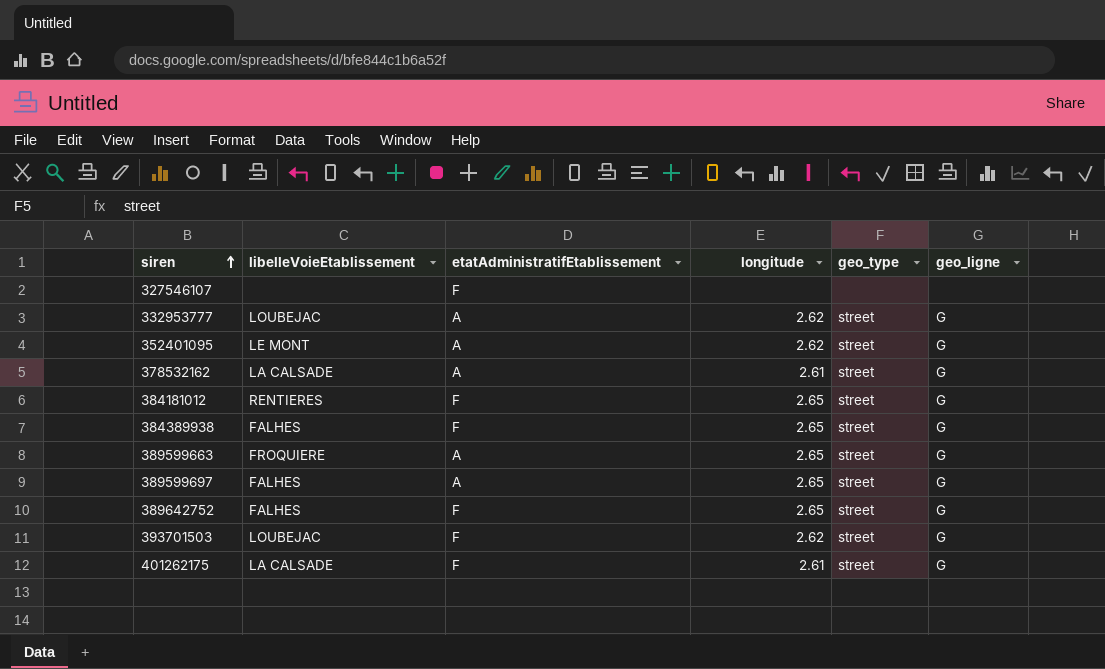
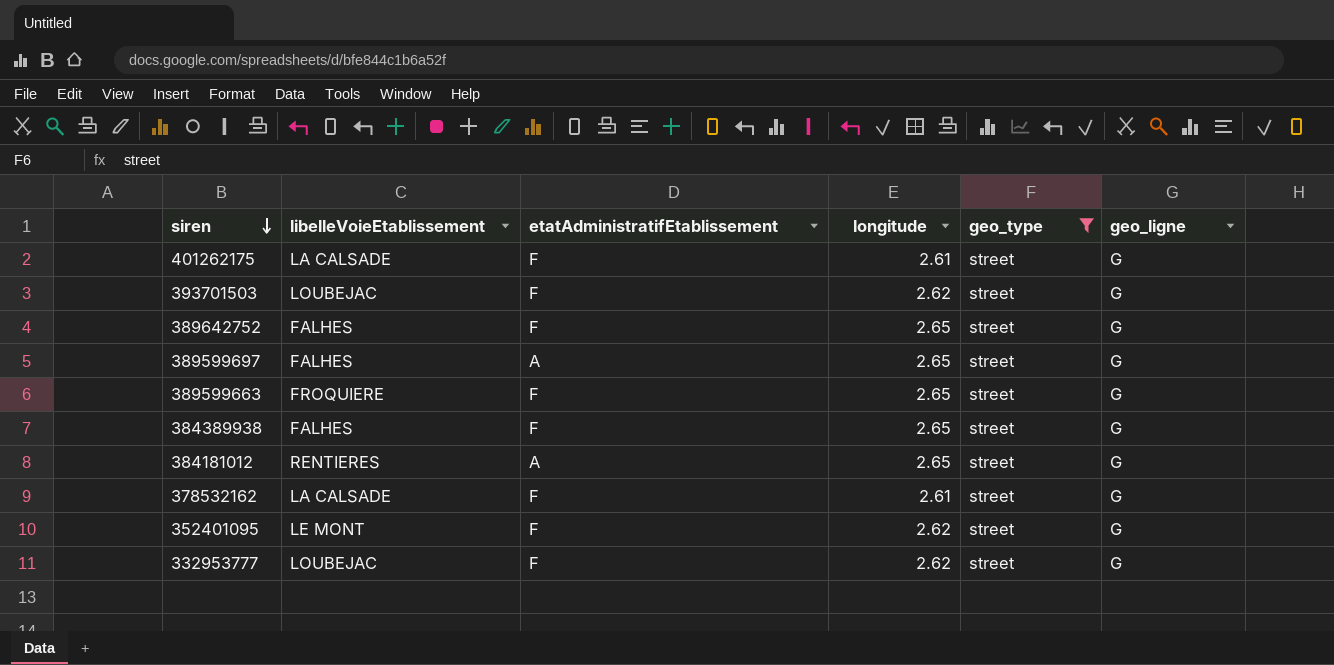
filter: none -> geo_type = street
row order: siren ascending -> siren descending
389599663 | etatAdministratifEtablissement: A -> F
384181012 | etatAdministratifEtablissement: F -> A
378532162 | etatAdministratifEtablissement: A -> F
352401095 | etatAdministratifEtablissement: A -> F
332953777 | etatAdministratifEtablissement: A -> F

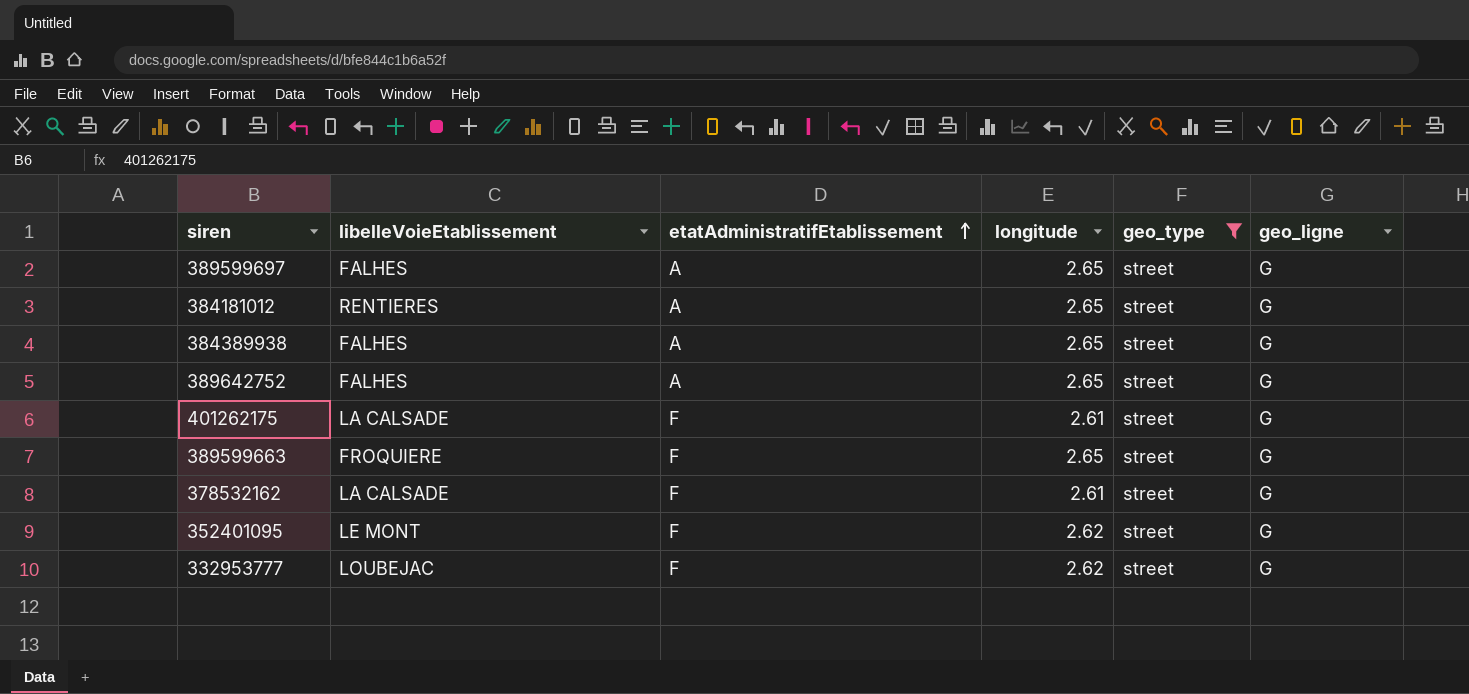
row order: siren descending -> etatAdministratifEtablissement ascending
row 393701503: LOUBEJAC | F | 2.62 | street | G -> none
384389938 | etatAdministratifEtablissement: F -> A
389642752 | etatAdministratifEtablissement: F -> A

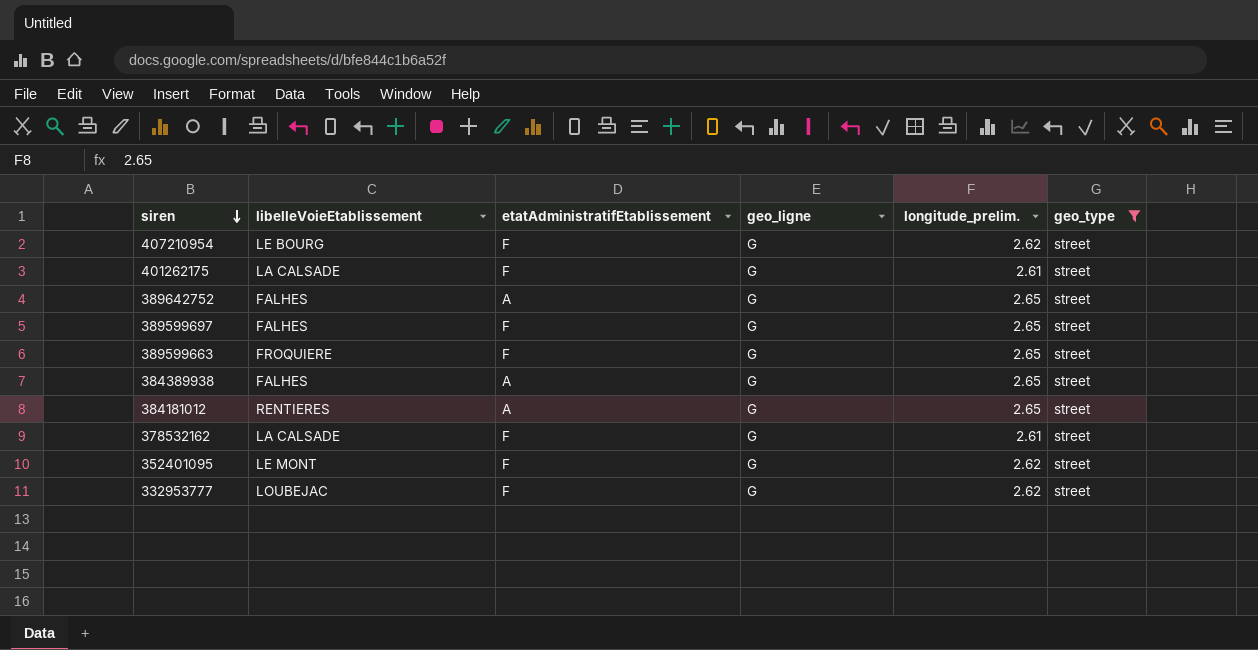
row order: etatAdministratifEtablissement ascending -> siren descending
column geo_ligne | position: 6 -> 4
column name: longitude -> longitude_prelim.
row 407210954: none -> LE BOURG | F | G | 2.62 | street
389599697 | etatAdministratifEtablissement: A -> F

